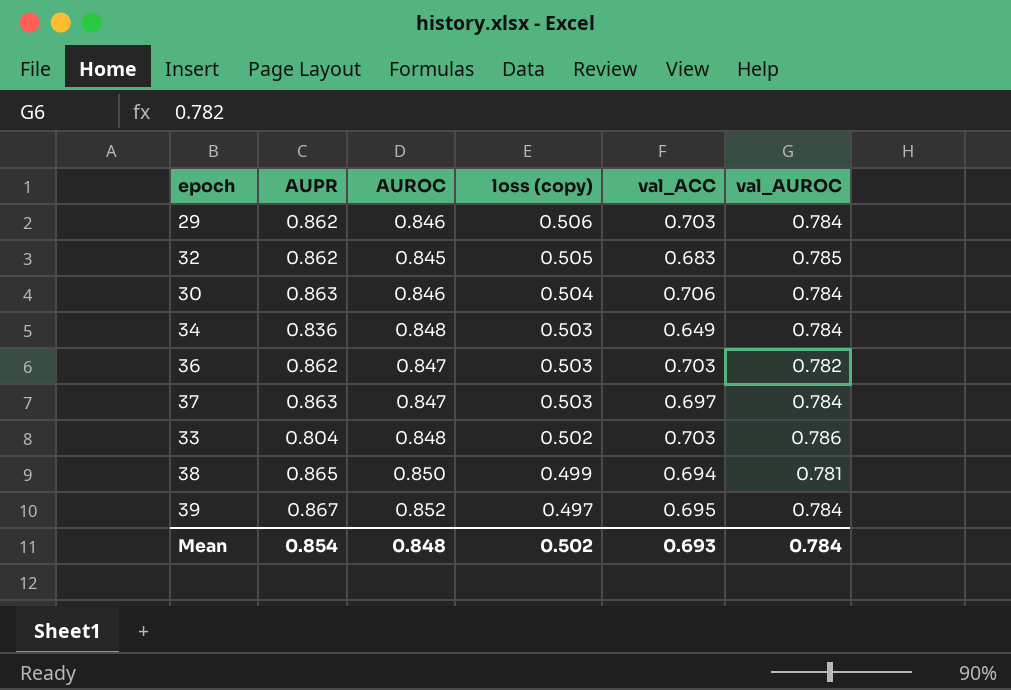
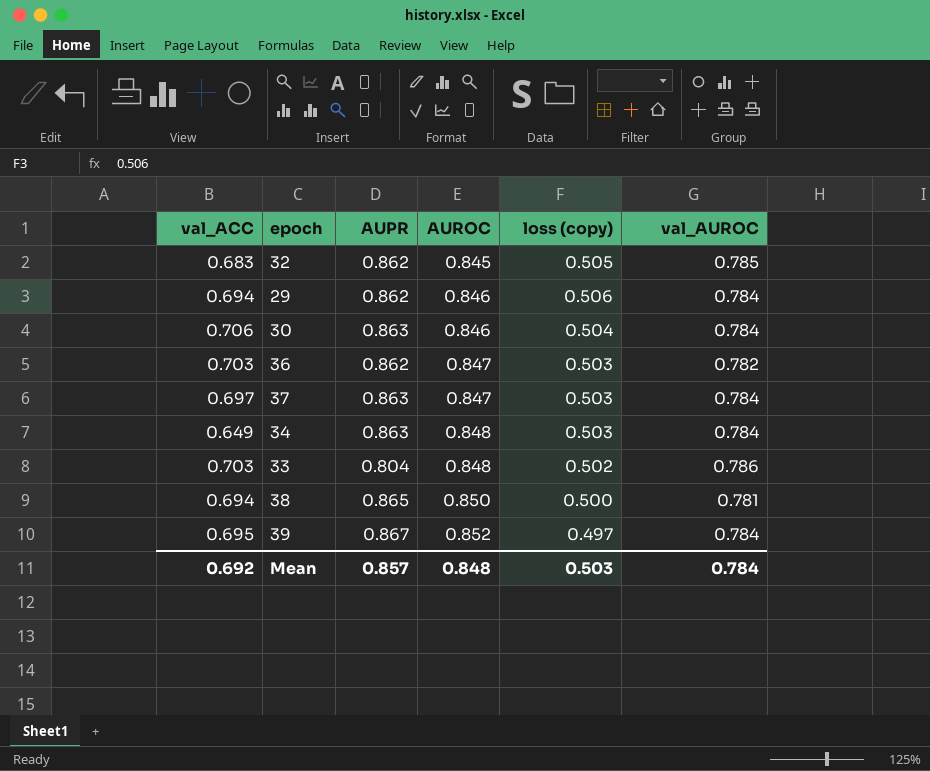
row order: loss (copy) descending -> AUROC ascending
column val_ACC | position: 5 -> 1
29 | val_ACC: 0.703 -> 0.694
34 | AUPR: 0.836 -> 0.863
38 | loss (copy): 0.499 -> 0.500
Mean | val_ACC: 0.693 -> 0.692
Mean | AUPR: 0.854 -> 0.857
Mean | loss (copy): 0.502 -> 0.503

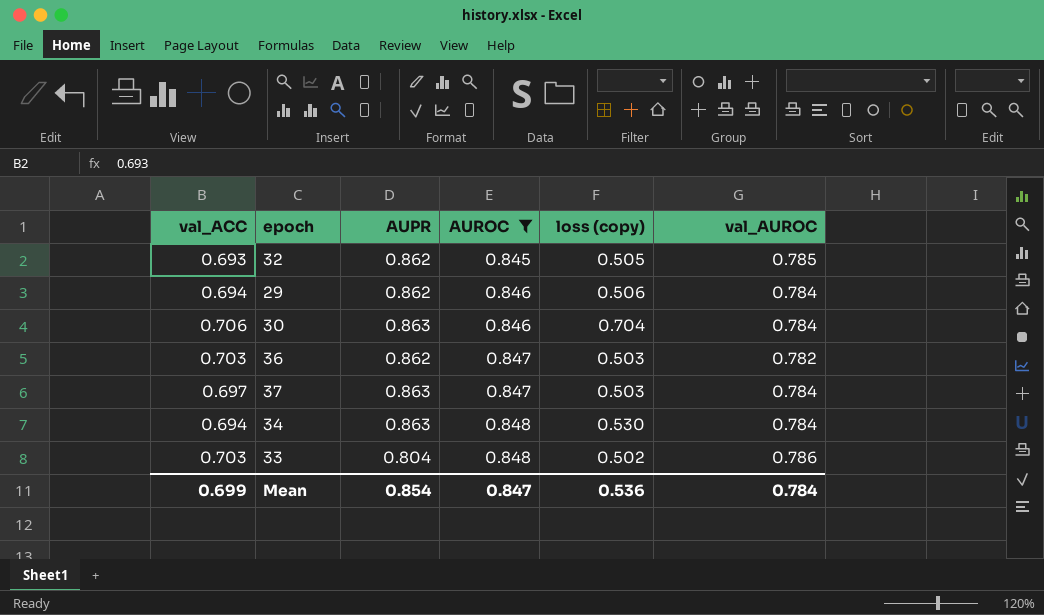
filter: none -> AUROC <= 0.848
32 | val_ACC: 0.683 -> 0.693
30 | loss (copy): 0.504 -> 0.704
34 | val_ACC: 0.649 -> 0.694
34 | loss (copy): 0.503 -> 0.530
Mean | val_ACC: 0.692 -> 0.699
Mean | AUPR: 0.857 -> 0.854
Mean | AUROC: 0.848 -> 0.847
Mean | loss (copy): 0.503 -> 0.536

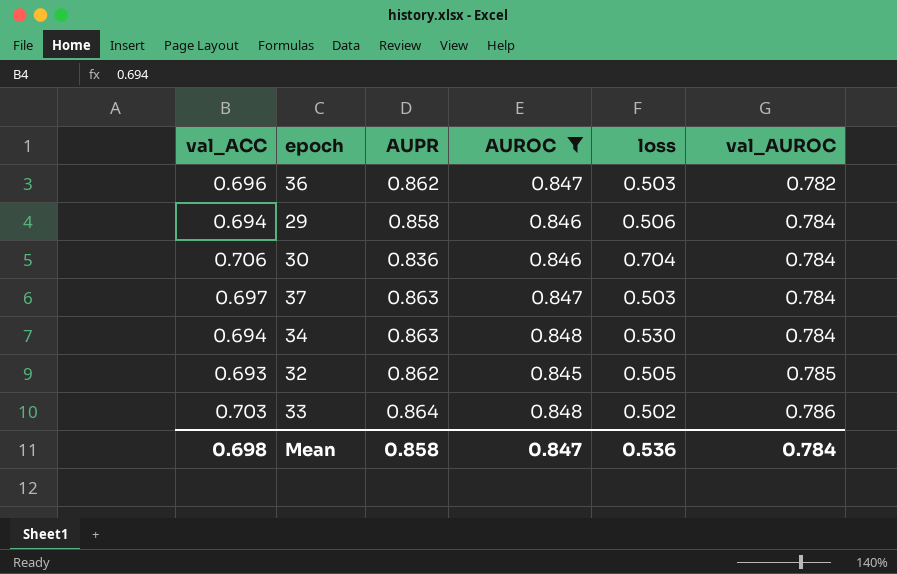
row order: AUROC ascending -> val_AUROC ascending
column name: loss (copy) -> loss
36 | val_ACC: 0.703 -> 0.696
29 | AUPR: 0.862 -> 0.858
30 | AUPR: 0.863 -> 0.836
33 | AUPR: 0.804 -> 0.864
Mean | val_ACC: 0.699 -> 0.698
Mean | AUPR: 0.854 -> 0.858

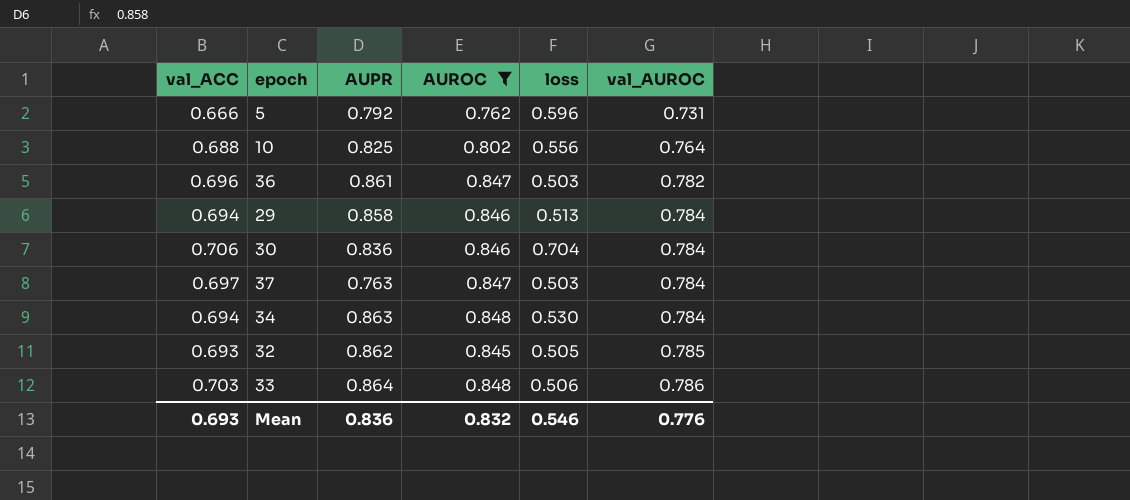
row 5: none -> 0.666 | 0.792 | 0.762 | 0.596 | 0.731
row 10: none -> 0.688 | 0.825 | 0.802 | 0.556 | 0.764
36 | AUPR: 0.862 -> 0.861
29 | loss: 0.506 -> 0.513
37 | AUPR: 0.863 -> 0.763
33 | loss: 0.502 -> 0.506
Mean | val_ACC: 0.698 -> 0.693
Mean | AUPR: 0.858 -> 0.836
Mean | AUROC: 0.847 -> 0.832
Mean | loss: 0.536 -> 0.546
Mean | val_AUROC: 0.784 -> 0.776

